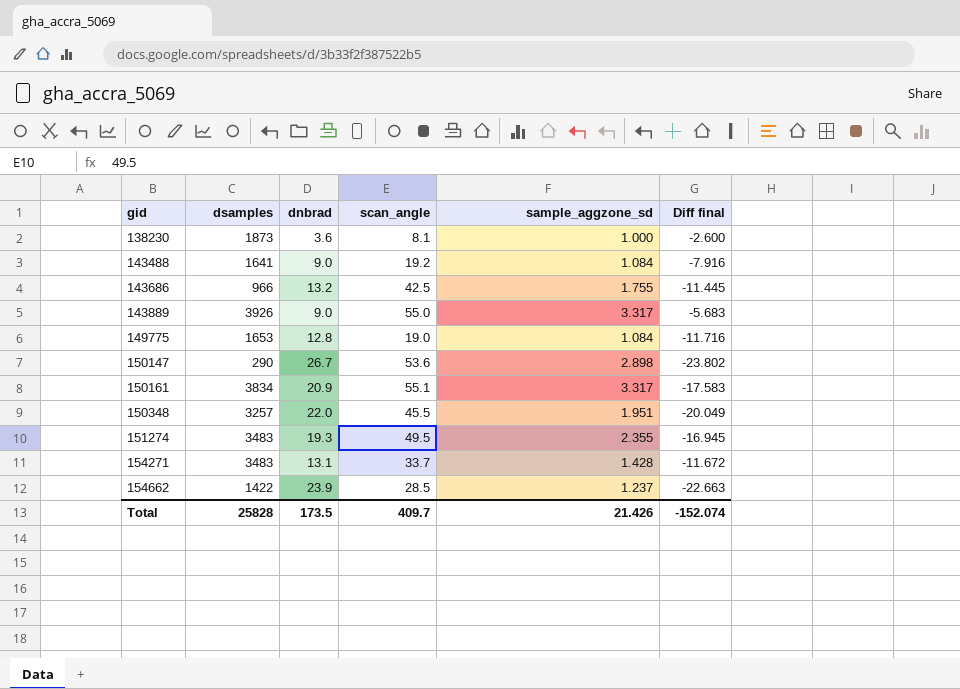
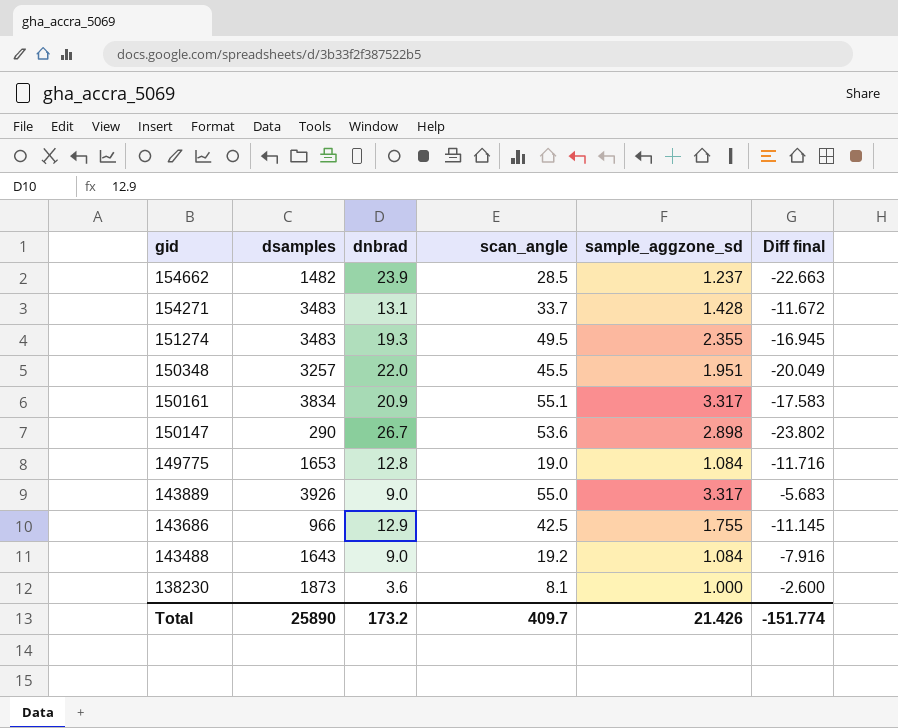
row order: gid ascending -> gid descending
154662 | dsamples: 1422 -> 1482
143686 | dnbrad: 13.2 -> 12.9
143686 | Diff final: -11.445 -> -11.145
143488 | dsamples: 1641 -> 1643
Total | dsamples: 25828 -> 25890
Total | dnbrad: 173.5 -> 173.2
Total | Diff final: -152.074 -> -151.774

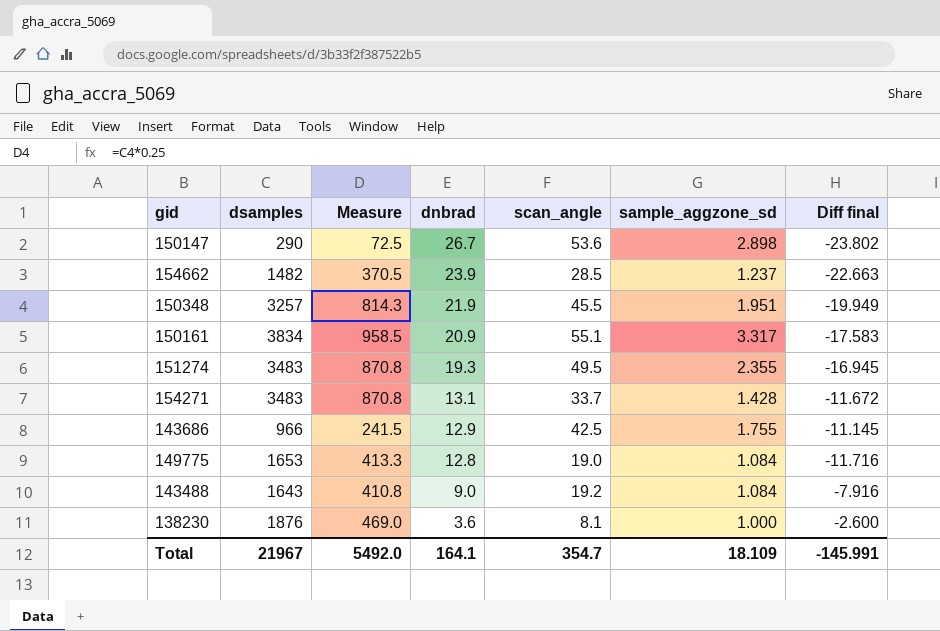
row order: gid descending -> dnbrad descending
column Measure | formula: none -> [dsamples] * 0.25
row 143889: 3926 | 9.0 | 55.0 | 3.317 | -5.683 -> none
150348 | dnbrad: 22.0 -> 21.9
150348 | Diff final: -20.049 -> -19.949
138230 | dsamples: 1873 -> 1876
Total | dsamples: 25890 -> 21967
Total | dnbrad: 173.2 -> 164.1
Total | scan_angle: 409.7 -> 354.7
Total | sample_aggzone_sd: 21.426 -> 18.109
Total | Diff final: -151.774 -> -145.991

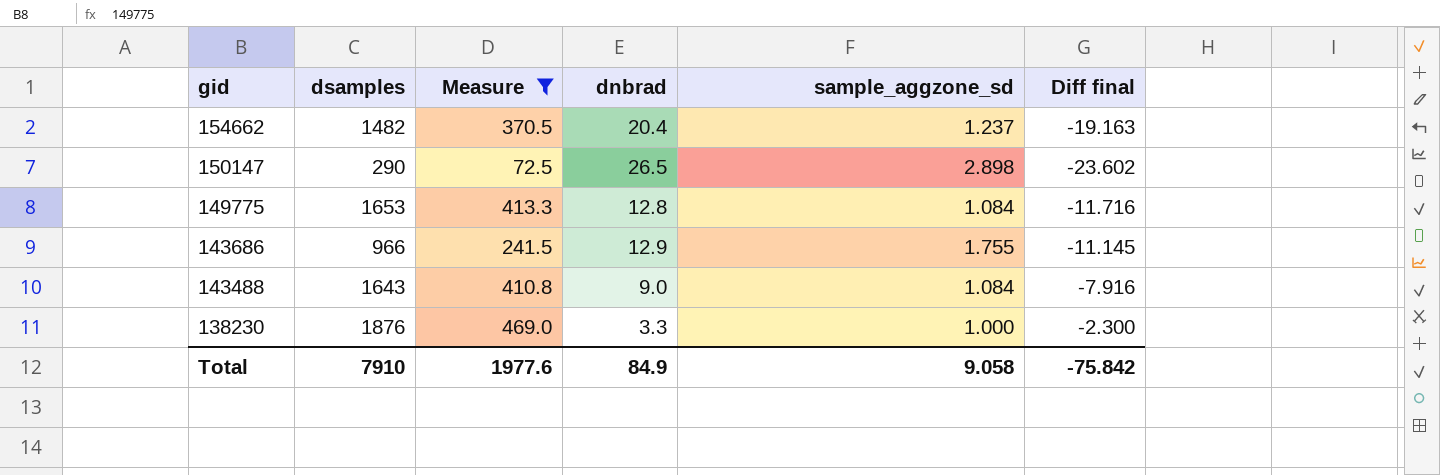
filter: none -> Measure <= 469.0
row order: dnbrad descending -> gid descending
column scan_angle | position: 5 -> none
154662 | dnbrad: 23.9 -> 20.4
154662 | Diff final: -22.663 -> -19.163
150147 | dnbrad: 26.7 -> 26.5
150147 | Diff final: -23.802 -> -23.602
138230 | dnbrad: 3.6 -> 3.3
138230 | Diff final: -2.600 -> -2.300
Total | dsamples: 21967 -> 7910
Total | Measure: 5492.0 -> 1977.6
Total | dnbrad: 164.1 -> 84.9
Total | sample_aggzone_sd: 18.109 -> 9.058
Total | Diff final: -145.991 -> -75.842

